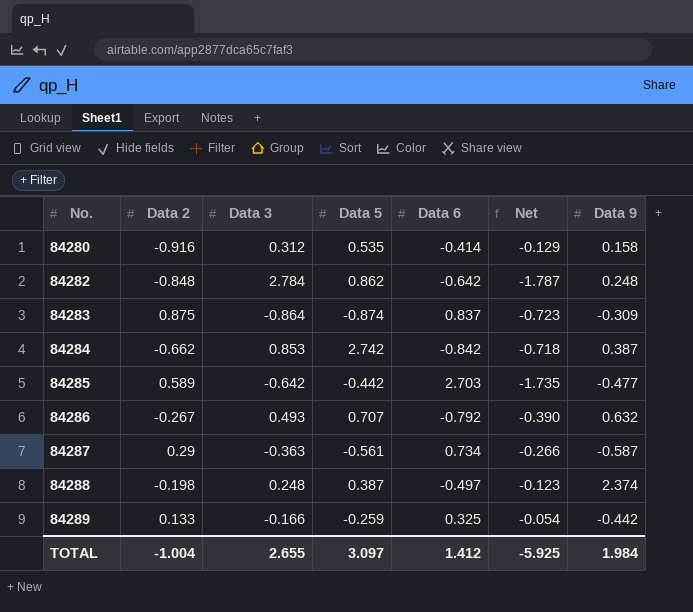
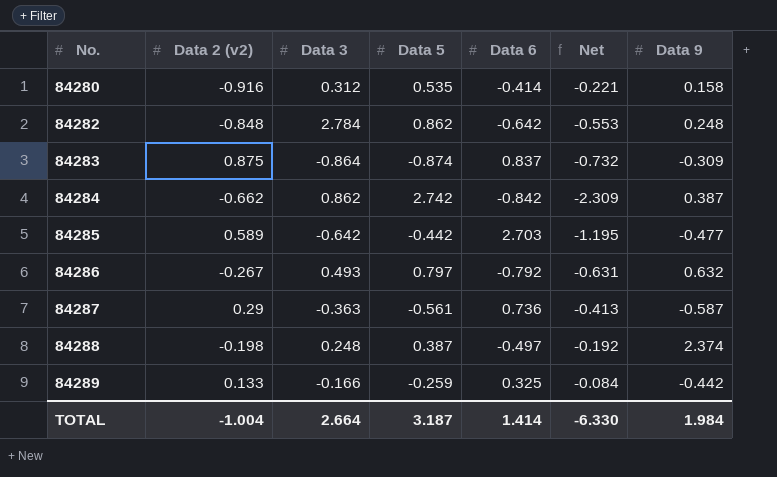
column name: Data 2 -> Data 2 (v2)
column Net | formula: [Data 3] * [Data 6] -> [Data 5] * [Data 6]
84284 | Data 3: 0.853 -> 0.862
84286 | Data 5: 0.707 -> 0.797
84287 | Data 6: 0.734 -> 0.736
TOTAL | Data 3: 2.655 -> 2.664
TOTAL | Data 5: 3.097 -> 3.187
TOTAL | Data 6: 1.412 -> 1.414
TOTAL | Net: -5.925 -> -6.330

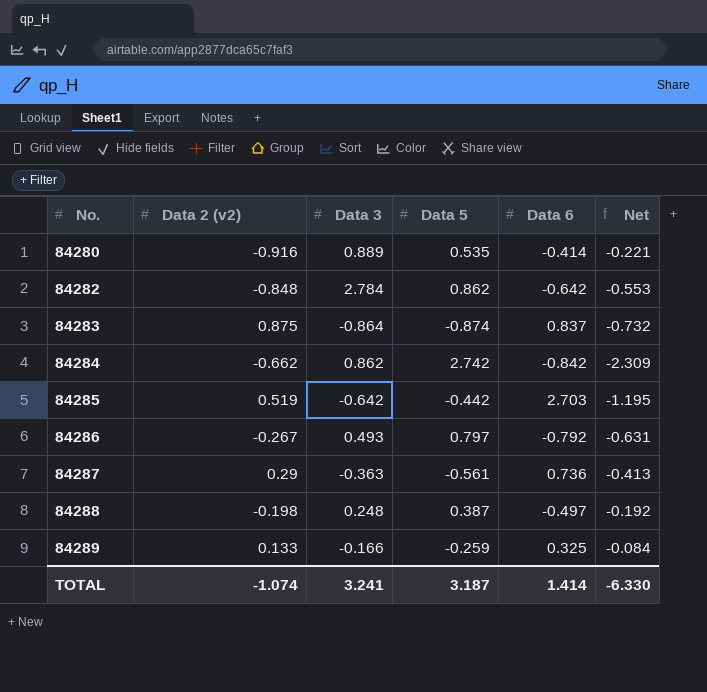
column Data 9 | position: 7 -> none
84280 | Data 3: 0.312 -> 0.889
84285 | Data 2 (v2): 0.589 -> 0.519
TOTAL | Data 2 (v2): -1.004 -> -1.074
TOTAL | Data 3: 2.664 -> 3.241

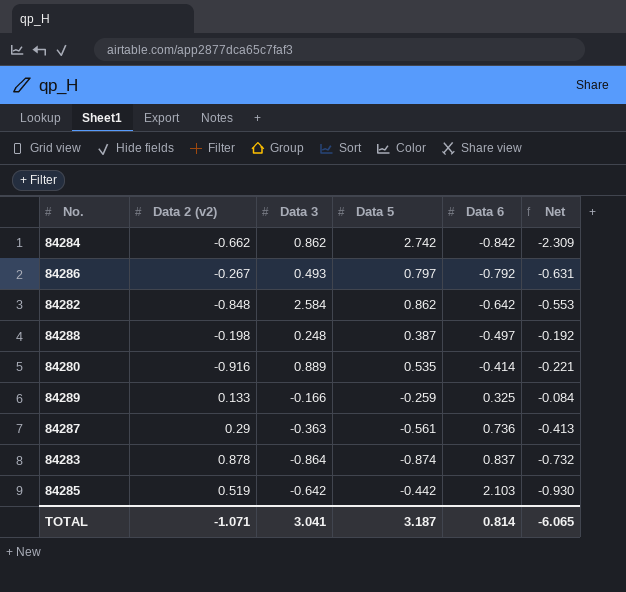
row order: No. ascending -> Data 6 ascending
84282 | Data 3: 2.784 -> 2.584
84283 | Data 2 (v2): 0.875 -> 0.878
84285 | Data 6: 2.703 -> 2.103
84285 | Net: -1.195 -> -0.930
TOTAL | Data 2 (v2): -1.074 -> -1.071
TOTAL | Data 3: 3.241 -> 3.041
TOTAL | Data 6: 1.414 -> 0.814
TOTAL | Net: -6.330 -> -6.065

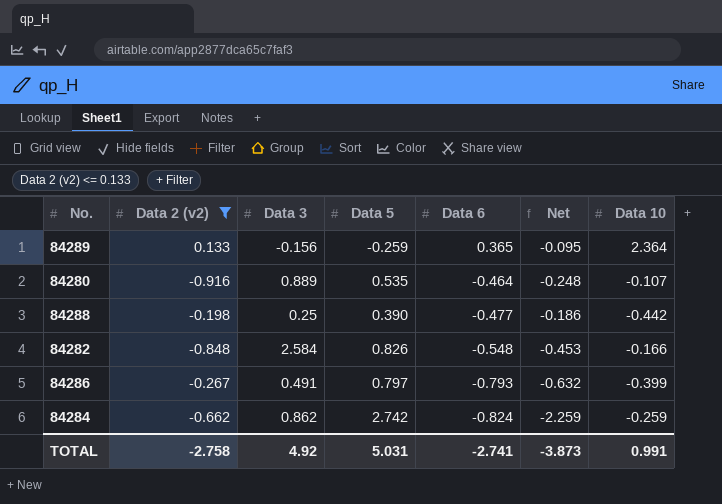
filter: none -> Data 2 (v2) <= 0.133
row order: Data 6 ascending -> Data 6 descending
column Data 10 | position: none -> 7
84289 | Data 3: -0.166 -> -0.156
84289 | Data 6: 0.325 -> 0.365
84289 | Net: -0.084 -> -0.095
84280 | Data 6: -0.414 -> -0.464
84280 | Net: -0.221 -> -0.248
84288 | Data 3: 0.248 -> 0.25
84288 | Data 5: 0.387 -> 0.390
84288 | Data 6: -0.497 -> -0.477
84288 | Net: -0.192 -> -0.186
84282 | Data 5: 0.862 -> 0.826
84282 | Data 6: -0.642 -> -0.548
84282 | Net: -0.553 -> -0.453
84286 | Data 3: 0.493 -> 0.491
84286 | Data 6: -0.792 -> -0.793
84286 | Net: -0.631 -> -0.632
84284 | Data 6: -0.842 -> -0.824
84284 | Net: -2.309 -> -2.259
TOTAL | Data 2 (v2): -1.071 -> -2.758
TOTAL | Data 3: 3.041 -> 4.92
TOTAL | Data 5: 3.187 -> 5.031
TOTAL | Data 6: 0.814 -> -2.741
TOTAL | Net: -6.065 -> -3.873

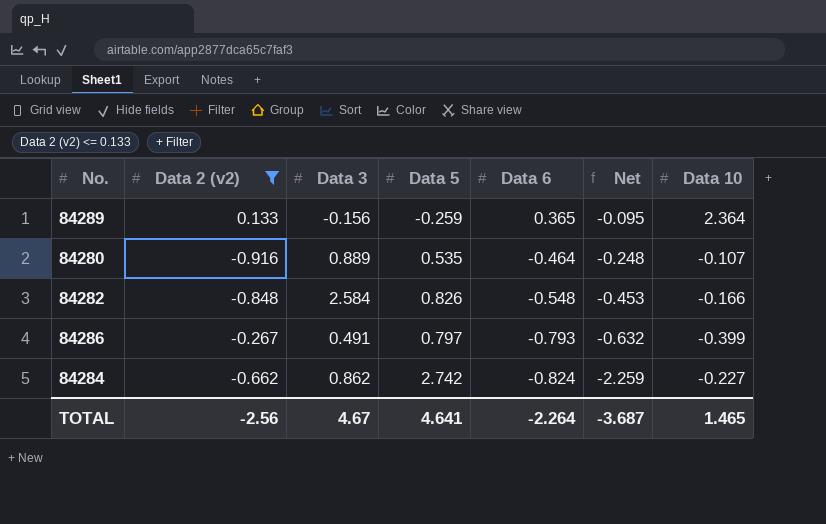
row 84288: -0.198 | 0.25 | 0.390 | -0.477 | -0.186 | -0.442 -> none
84284 | Data 10: -0.259 -> -0.227
TOTAL | Data 2 (v2): -2.758 -> -2.56
TOTAL | Data 3: 4.92 -> 4.67
TOTAL | Data 5: 5.031 -> 4.641
TOTAL | Data 6: -2.741 -> -2.264
TOTAL | Net: -3.873 -> -3.687
TOTAL | Data 10: 0.991 -> 1.465

